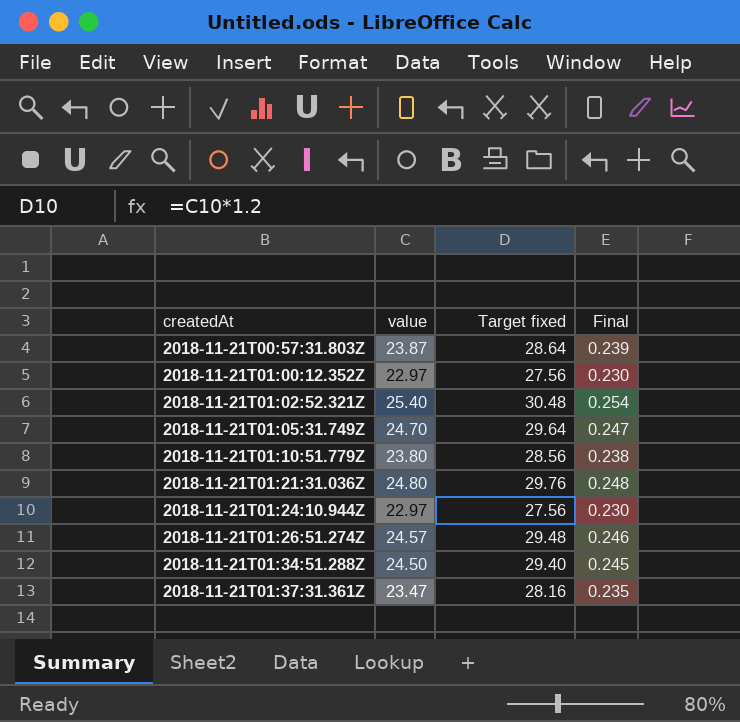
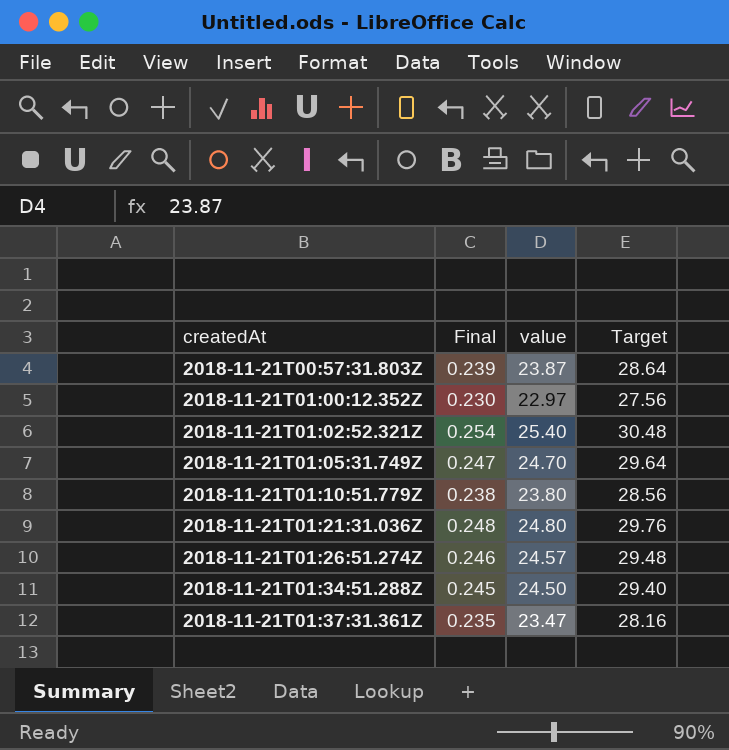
column Final | position: 4 -> 2
column name: Target fixed -> Target
row 2018-11-21T01:24:10.944Z: 22.97 | 27.56 | 0.230 -> none

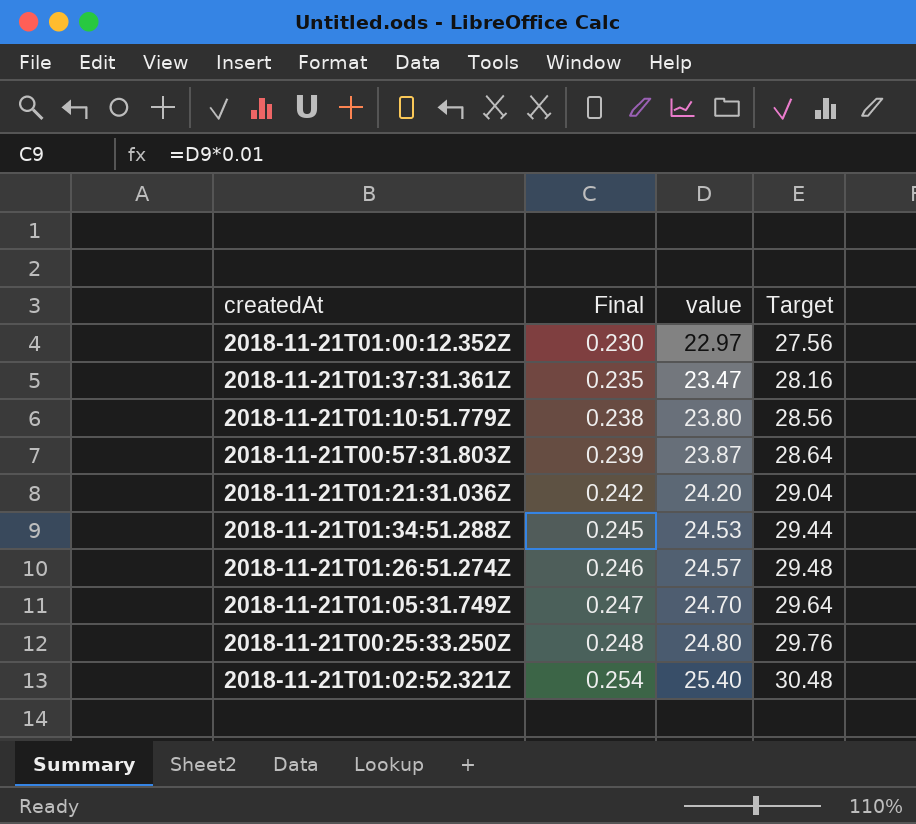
row order: createdAt ascending -> Final ascending
2018-11-21T01:21:31.036Z | Final: 0.248 -> 0.242
2018-11-21T01:21:31.036Z | value: 24.80 -> 24.20
2018-11-21T01:21:31.036Z | Target: 29.76 -> 29.04
2018-11-21T01:34:51.288Z | value: 24.50 -> 24.53
2018-11-21T01:34:51.288Z | Target: 29.40 -> 29.44
row 2018-11-21T00:25:33.250Z: none -> 0.248 | 24.80 | 29.76

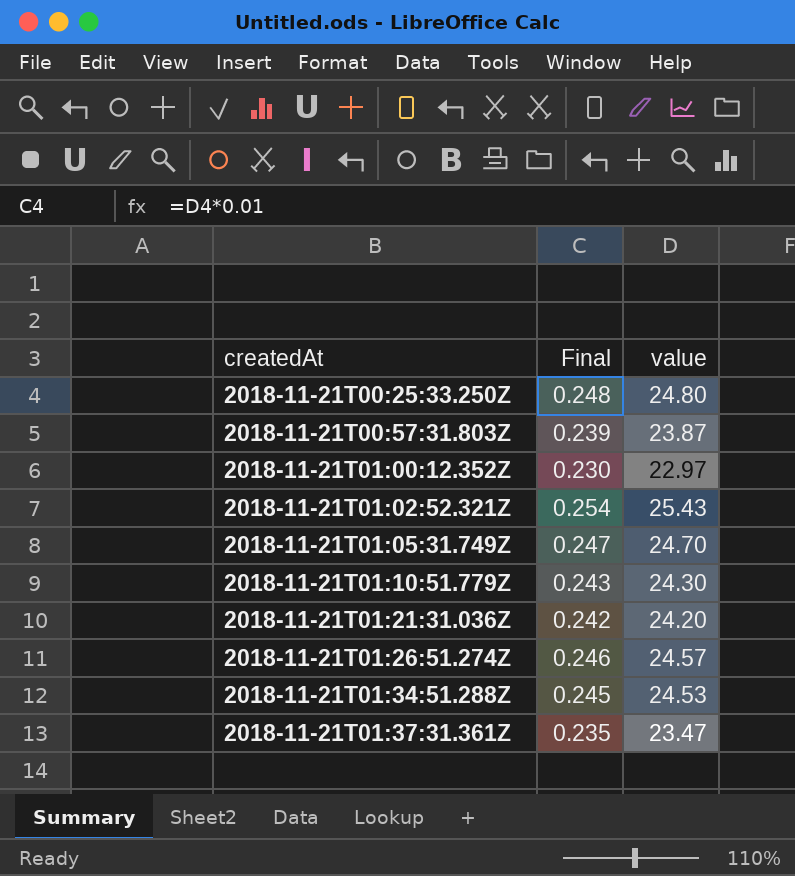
row order: Final ascending -> createdAt ascending
column Target | formula: [value] * 1.2 -> none
2018-11-21T01:02:52.321Z | value: 25.40 -> 25.43
2018-11-21T01:10:51.779Z | Final: 0.238 -> 0.243
2018-11-21T01:10:51.779Z | value: 23.80 -> 24.30

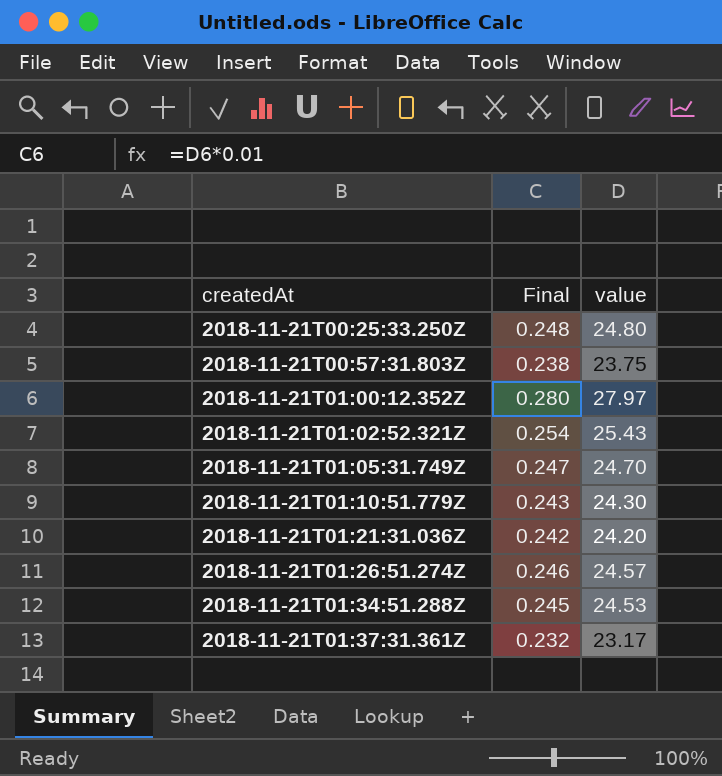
2018-11-21T00:57:31.803Z | Final: 0.239 -> 0.238
2018-11-21T00:57:31.803Z | value: 23.87 -> 23.75
2018-11-21T01:00:12.352Z | Final: 0.230 -> 0.280
2018-11-21T01:00:12.352Z | value: 22.97 -> 27.97
2018-11-21T01:37:31.361Z | Final: 0.235 -> 0.232
2018-11-21T01:37:31.361Z | value: 23.47 -> 23.17

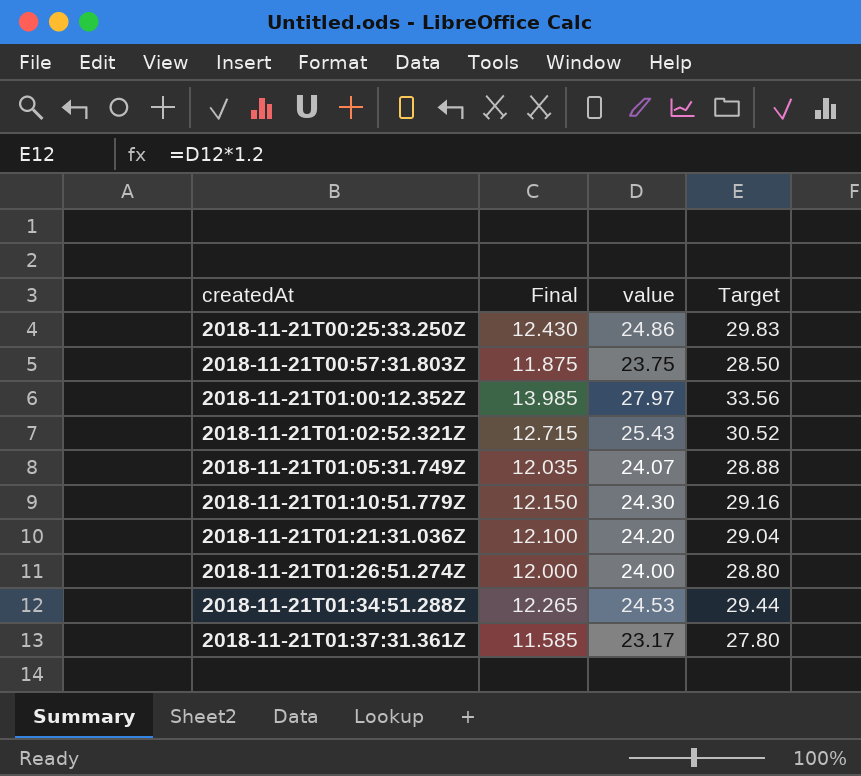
column Final | formula: [value] * 0.01 -> [value] * 0.5
column Target | formula: none -> [value] * 1.2
2018-11-21T00:25:33.250Z | value: 24.80 -> 24.86
2018-11-21T01:05:31.749Z | value: 24.70 -> 24.07
2018-11-21T01:26:51.274Z | value: 24.57 -> 24.00

